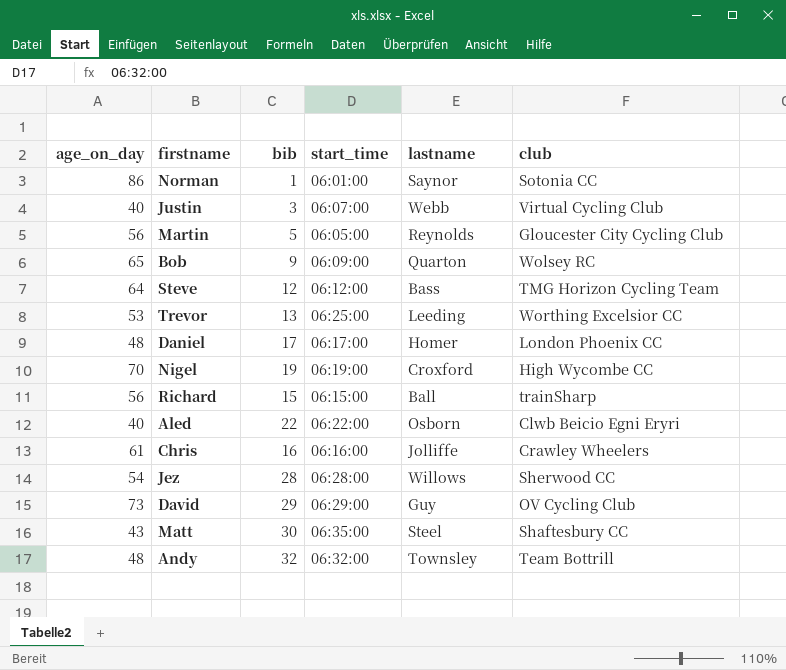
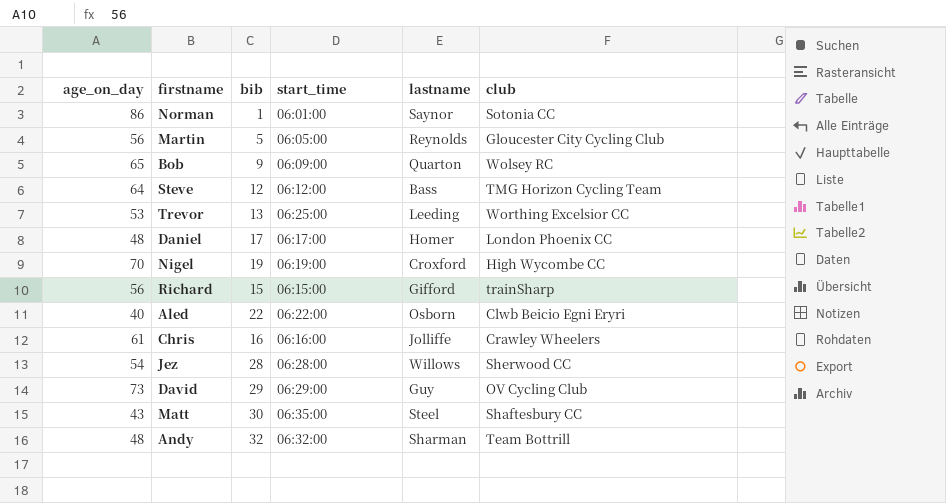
row Justin: 40 | 3 | 06:07:00 | Webb | Virtual Cycling Club -> none
Richard | lastname: Ball -> Gifford
Andy | lastname: Townsley -> Sharman

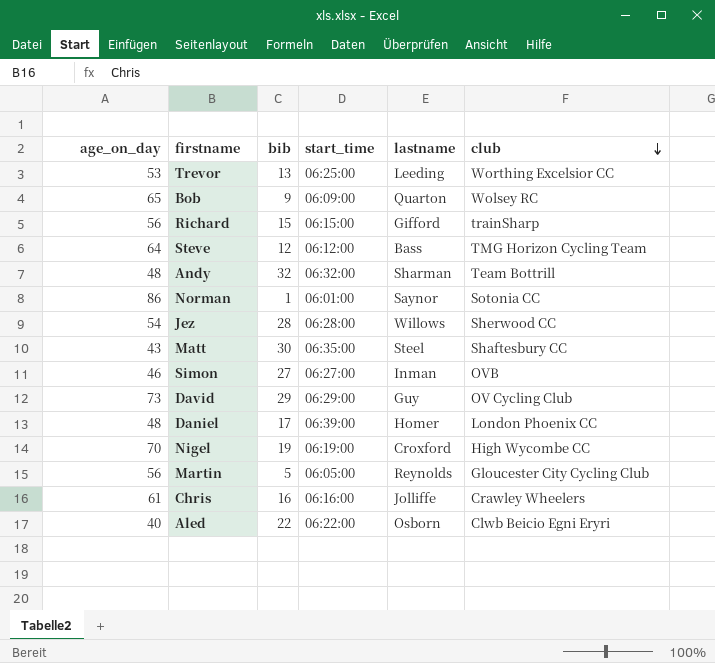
row order: none -> club descending
row Simon: none -> 46 | 27 | 06:27:00 | Inman | OVB
Daniel | start_time: 06:17:00 -> 06:39:00

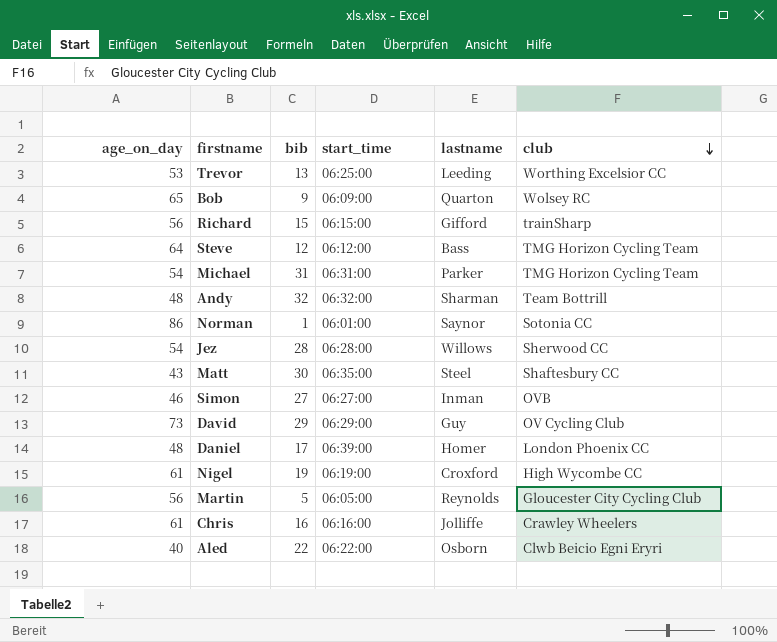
row Michael: none -> 54 | 31 | 06:31:00 | Parker | TMG Horizon Cycling Team
Nigel | age_on_day: 70 -> 61

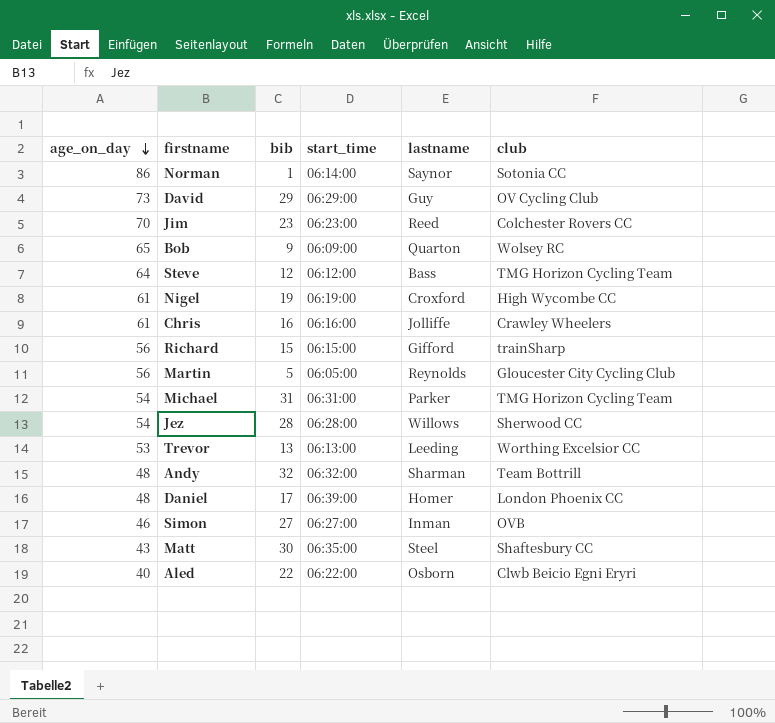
row order: club descending -> age_on_day descending
Norman | start_time: 06:01:00 -> 06:14:00
row Jim: none -> 70 | 23 | 06:23:00 | Reed | Colchester Rovers CC
Trevor | start_time: 06:25:00 -> 06:13:00

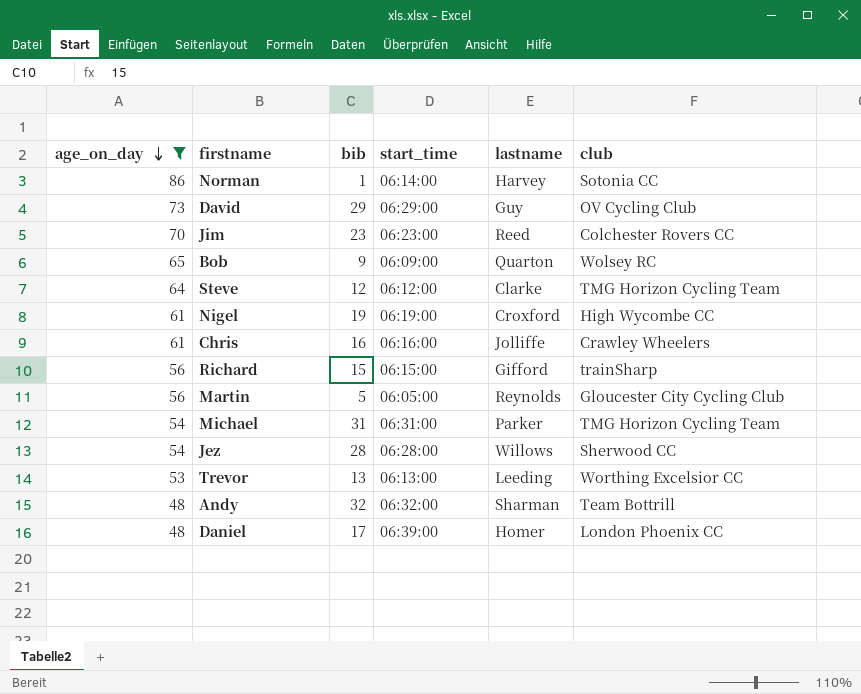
filter: none -> age_on_day >= 48
Norman | lastname: Saynor -> Harvey
Steve | lastname: Bass -> Clarke

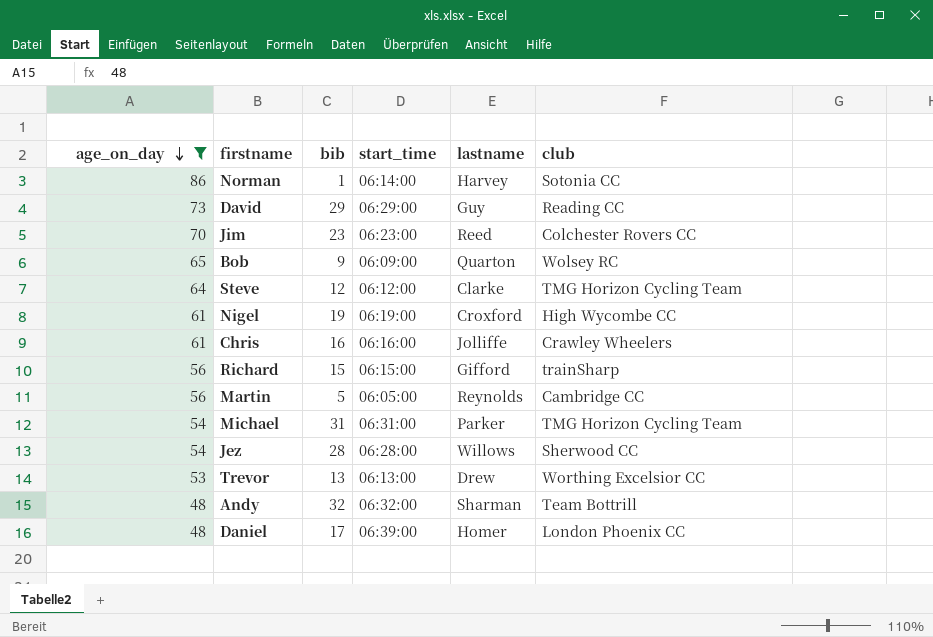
David | club: OV Cycling Club -> Reading CC
Martin | club: Gloucester City Cycling Club -> Cambridge CC
Trevor | lastname: Leeding -> Drew

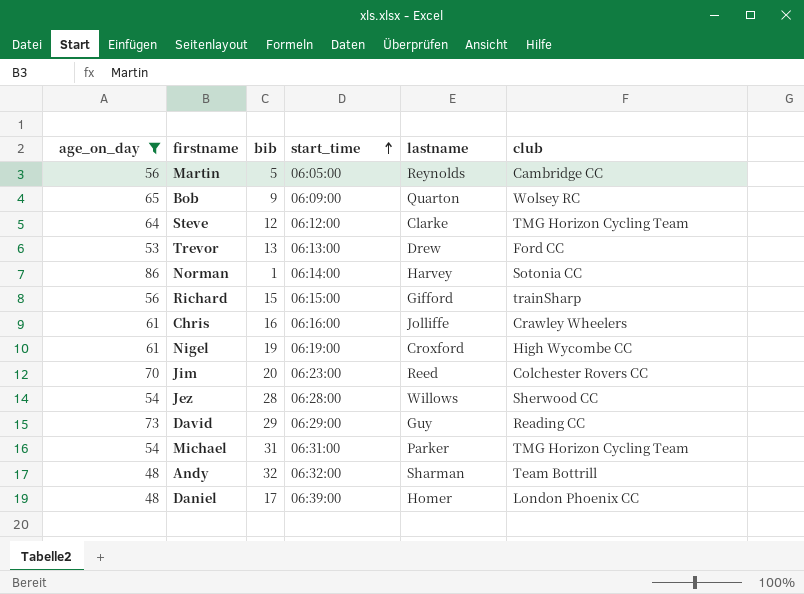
row order: age_on_day descending -> start_time ascending
Trevor | club: Worthing Excelsior CC -> Ford CC
Jim | bib: 23 -> 20

